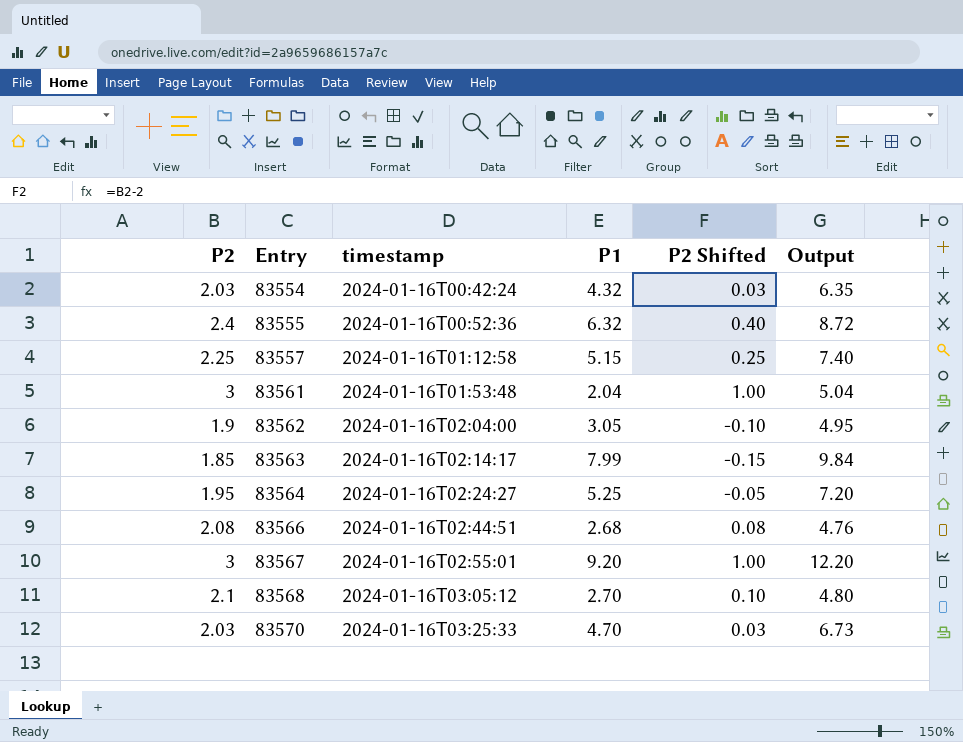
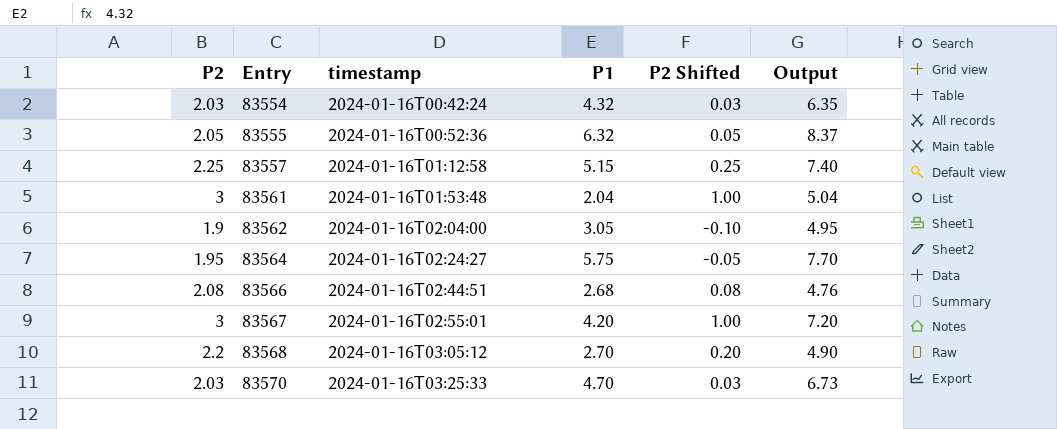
row 83563: 1.85 | 2024-01-16T02:14:17 | 7.99 | -0.15 | 9.84 -> none
83555 | P2: 2.4 -> 2.05
83555 | P2 Shifted: 0.40 -> 0.05
83555 | Output: 8.72 -> 8.37
83564 | P1: 5.25 -> 5.75
83564 | Output: 7.20 -> 7.70
83567 | P1: 9.20 -> 4.20
83567 | Output: 12.20 -> 7.20
83568 | P2: 2.1 -> 2.2
83568 | P2 Shifted: 0.10 -> 0.20
83568 | Output: 4.80 -> 4.90

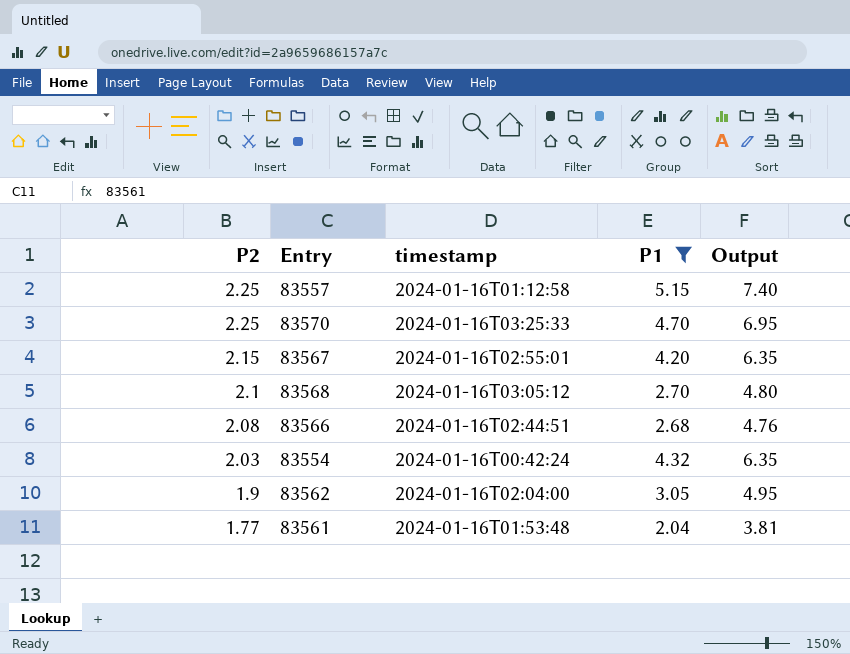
filter: none -> P1 <= 5.15
row order: Entry ascending -> P2 descending
column P2 Shifted | formula: [P2] - 2 -> none
83570 | P2: 2.03 -> 2.25
83570 | Output: 6.73 -> 6.95
83567 | P2: 3 -> 2.15
83567 | Output: 7.20 -> 6.35
83568 | P2: 2.2 -> 2.1
83568 | Output: 4.90 -> 4.80
83561 | P2: 3 -> 1.77
83561 | Output: 5.04 -> 3.81

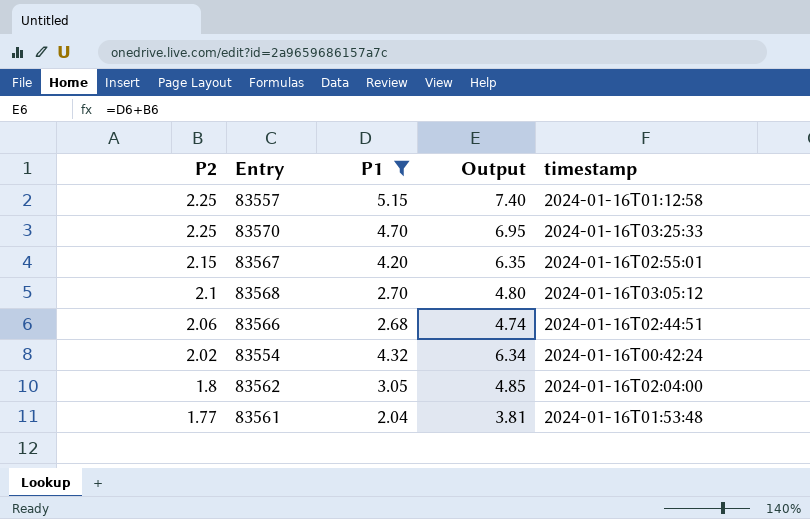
column timestamp | position: 3 -> 5
83566 | P2: 2.08 -> 2.06
83566 | Output: 4.76 -> 4.74
83554 | P2: 2.03 -> 2.02
83554 | Output: 6.35 -> 6.34
83562 | P2: 1.9 -> 1.8
83562 | Output: 4.95 -> 4.85

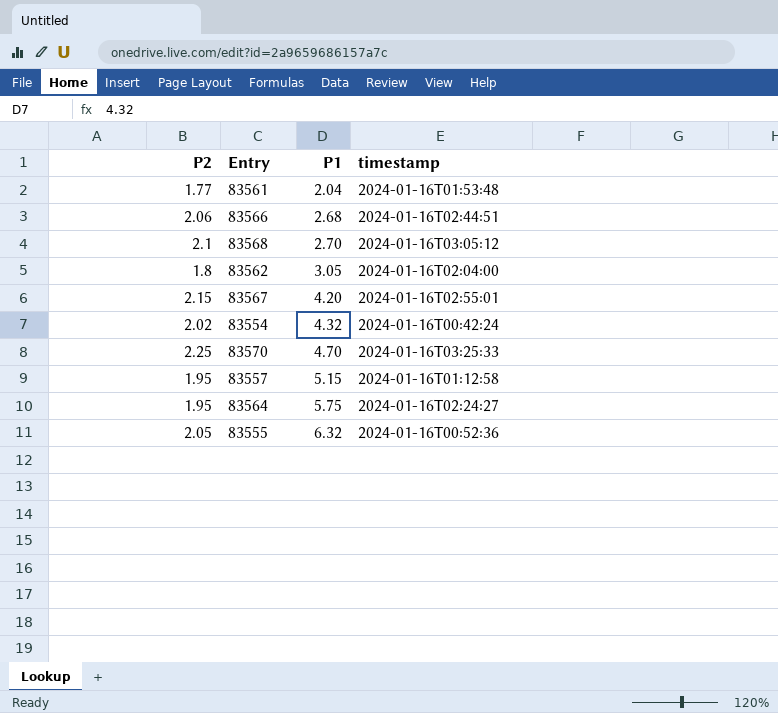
filter: P1 <= 5.15 -> none
row order: P2 descending -> P1 ascending
column Output | formula: [P2] + [P1] -> none
83557 | P2: 2.25 -> 1.95

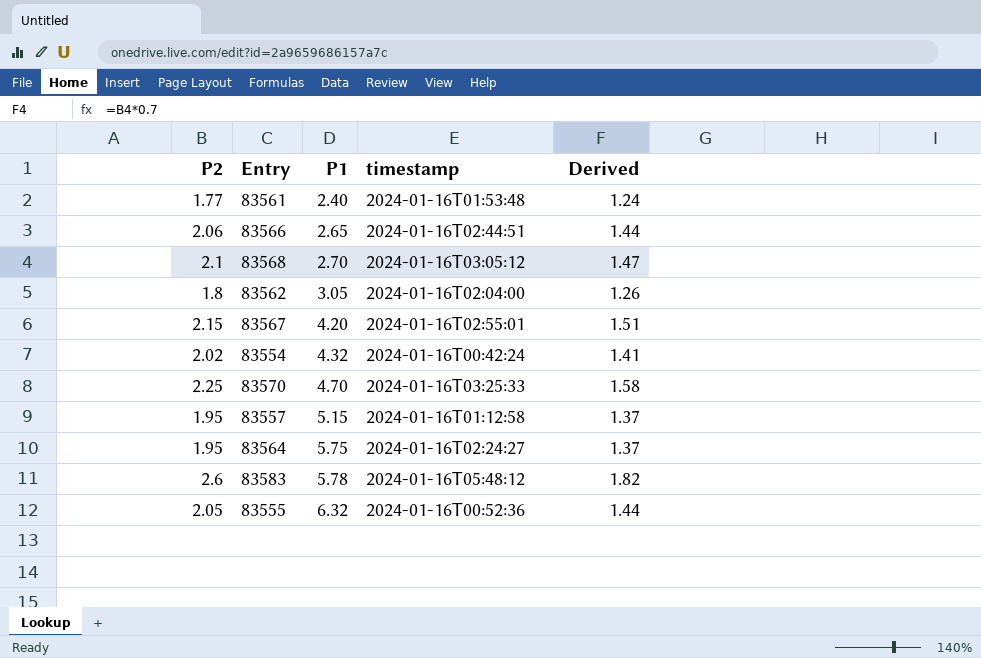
column Derived | formula: none -> [P2] * 0.7
83561 | P1: 2.04 -> 2.40
83566 | P1: 2.68 -> 2.65
row 83583: none -> 2.6 | 5.78 | 2024-01-16T05:48:12 | 1.82

